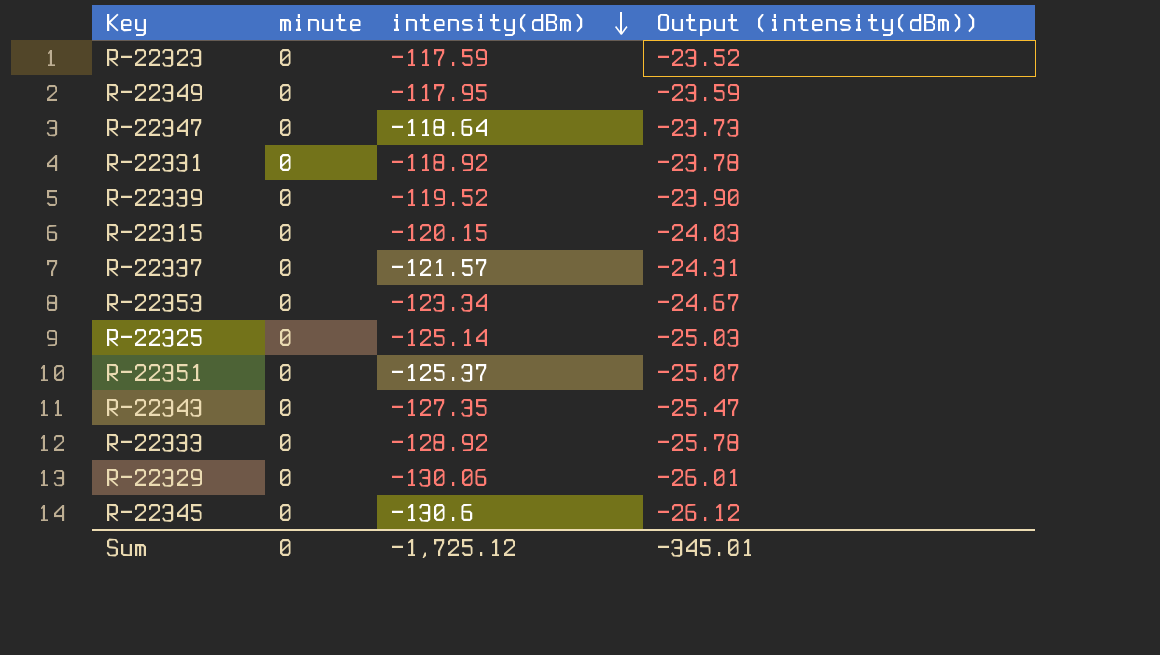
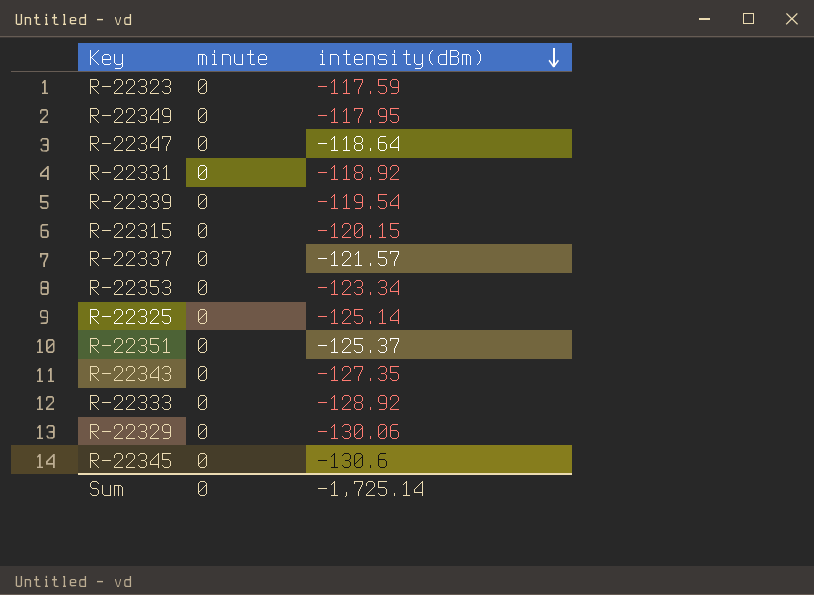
column Output (intensity(dBm)) | formula: [intensity(dBm)] * 0.2 -> none
R-22339 | intensity(dBm): -119.52 -> -119.54
Sum | intensity(dBm): -1,725.12 -> -1,725.14

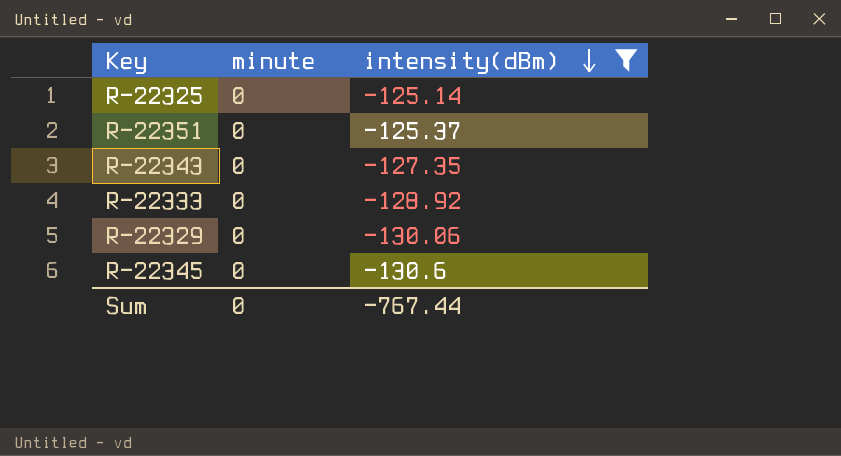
filter: none -> intensity(dBm) <= -125.14
Sum | intensity(dBm): -1,725.14 -> -767.44

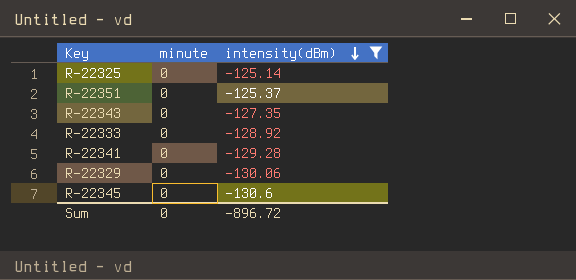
row R-22341: none -> 0 | -129.28
Sum | intensity(dBm): -767.44 -> -896.72

